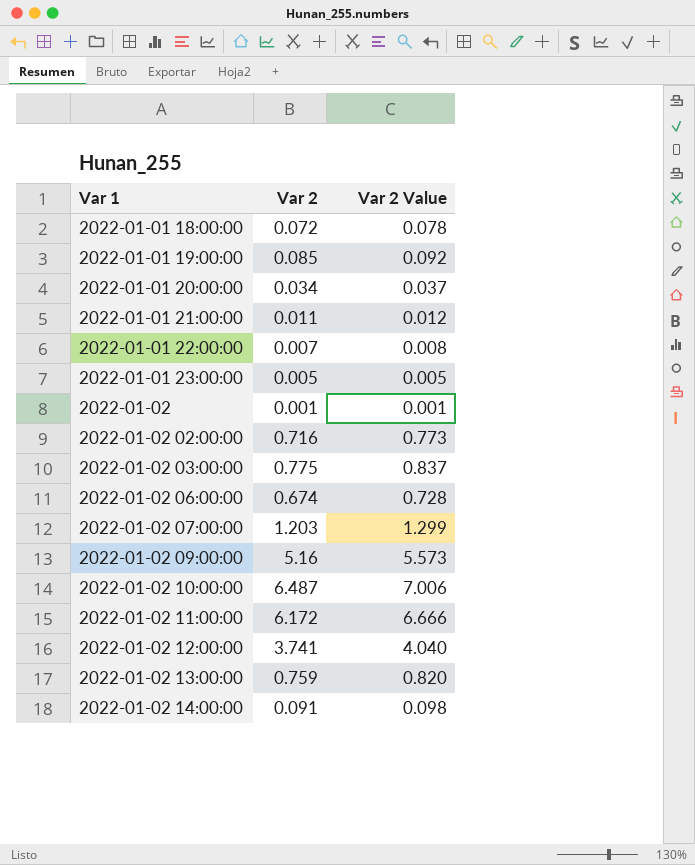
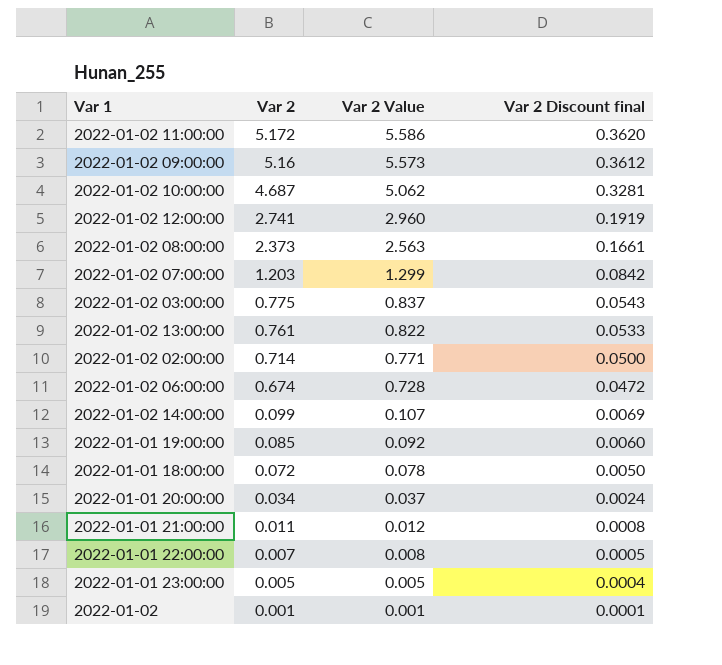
row order: Var 1 ascending -> Var 2 descending
column Var 2 Discount final | formula: none -> [Var 2] * 0.07
2022-01-02 11:00:00 | Var 2: 6.172 -> 5.172
2022-01-02 11:00:00 | Var 2 Value: 6.666 -> 5.586
2022-01-02 10:00:00 | Var 2: 6.487 -> 4.687
2022-01-02 10:00:00 | Var 2 Value: 7.006 -> 5.062
2022-01-02 12:00:00 | Var 2: 3.741 -> 2.741
2022-01-02 12:00:00 | Var 2 Value: 4.040 -> 2.960
row 2022-01-02 08:00:00: none -> 2.373 | 2.563 | 0.1661
2022-01-02 13:00:00 | Var 2: 0.759 -> 0.761
2022-01-02 13:00:00 | Var 2 Value: 0.820 -> 0.822
2022-01-02 02:00:00 | Var 2: 0.716 -> 0.714
2022-01-02 02:00:00 | Var 2 Value: 0.773 -> 0.771
2022-01-02 14:00:00 | Var 2: 0.091 -> 0.099
2022-01-02 14:00:00 | Var 2 Value: 0.098 -> 0.107

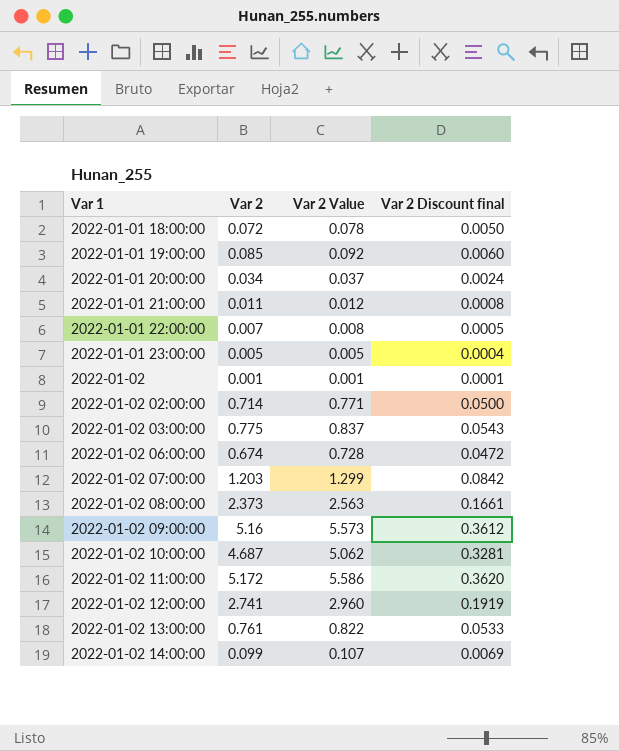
row order: Var 2 descending -> Var 1 ascending

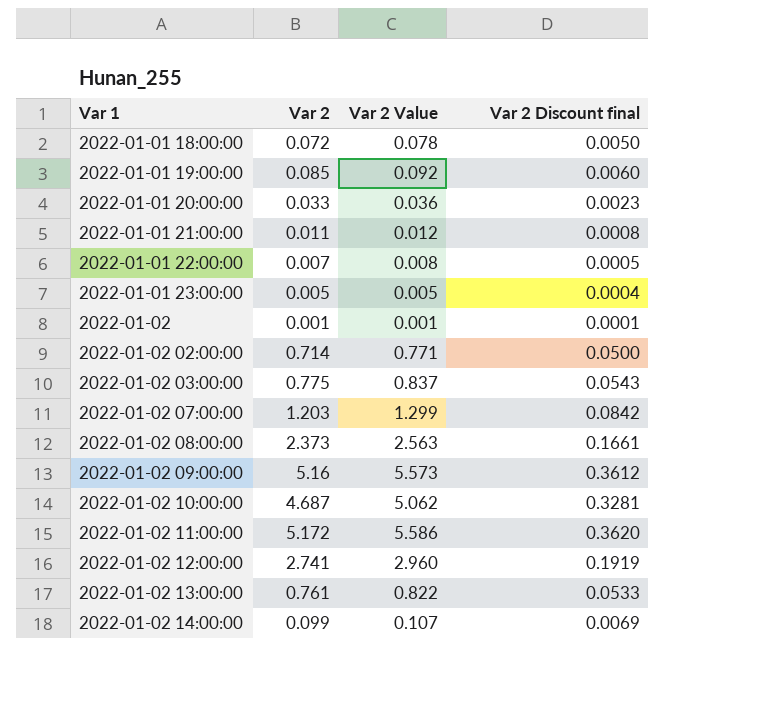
row 2022-01-02 06:00:00: 0.674 | 0.728 | 0.0472 -> none
2022-01-01 20:00:00 | Var 2: 0.034 -> 0.033
2022-01-01 20:00:00 | Var 2 Value: 0.037 -> 0.036
2022-01-01 20:00:00 | Var 2 Discount final: 0.0024 -> 0.0023

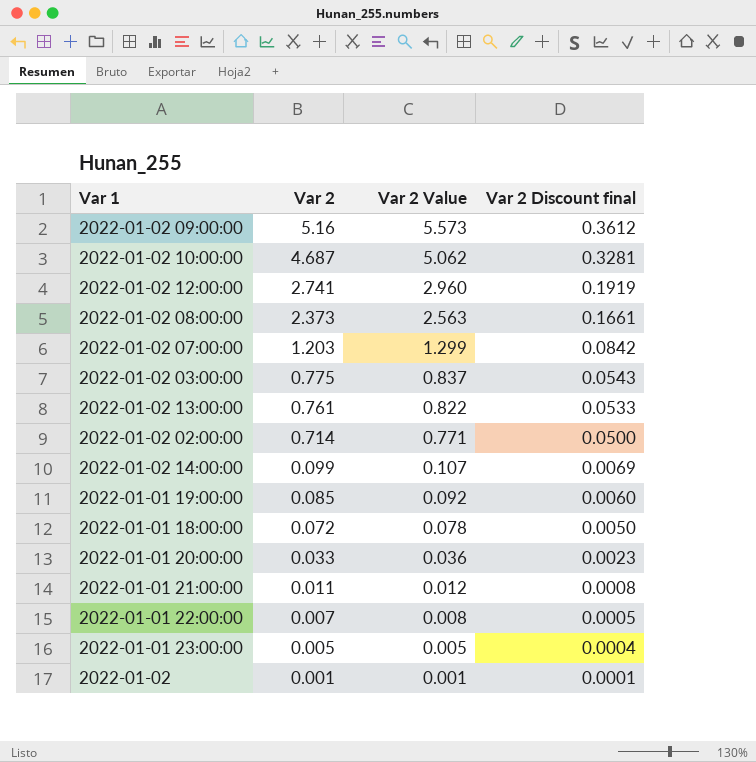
row order: Var 1 ascending -> Var 2 descending
row 2022-01-02 11:00:00: 5.172 | 5.586 | 0.3620 -> none

